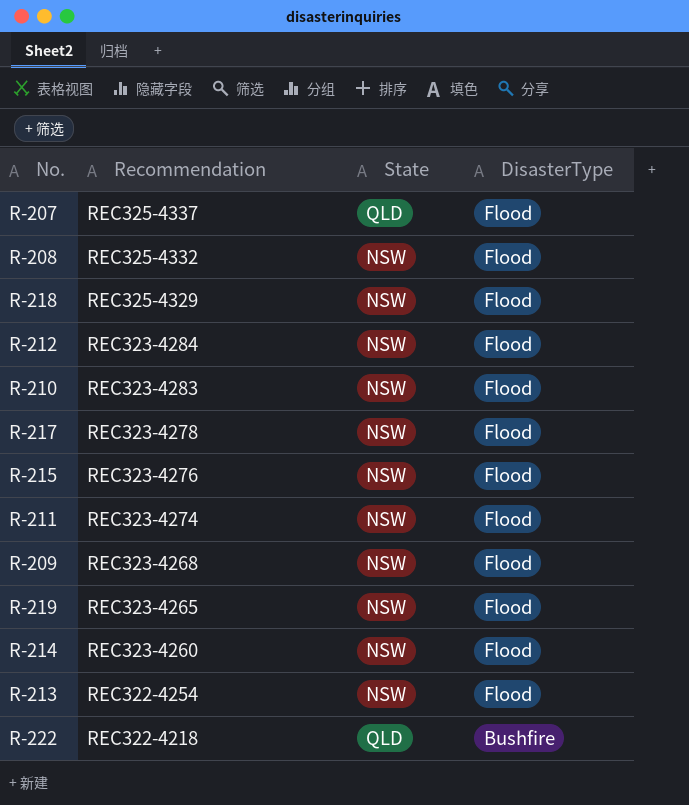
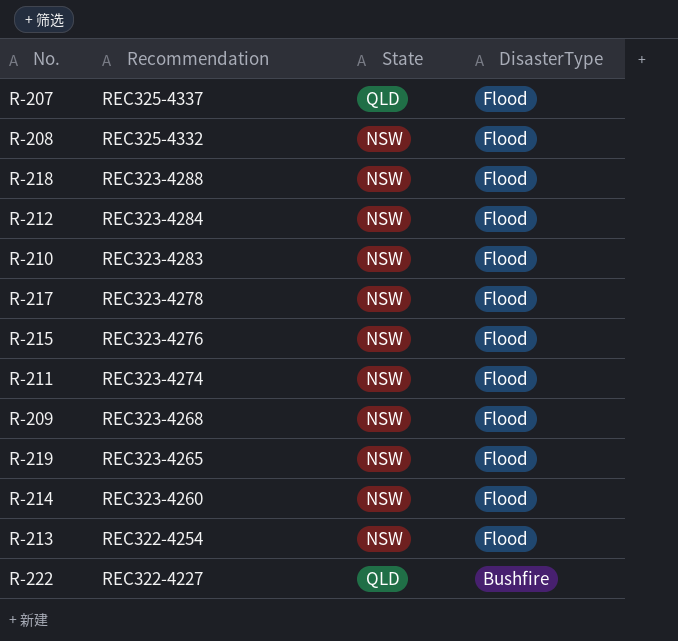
R-218 | Recommendation: REC325-4329 -> REC323-4288
R-222 | Recommendation: REC322-4218 -> REC322-4227

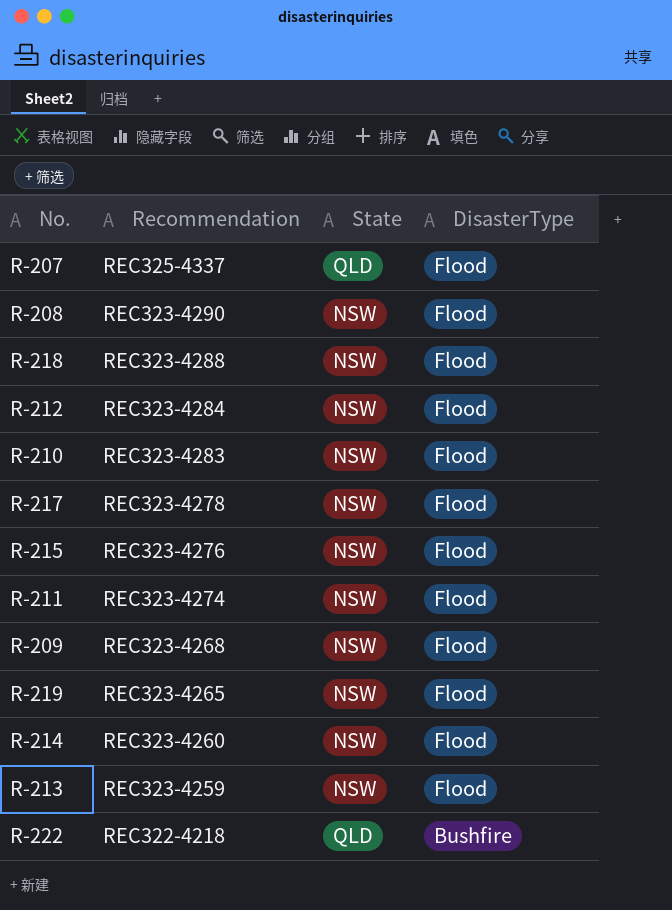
R-208 | Recommendation: REC325-4332 -> REC323-4290
R-213 | Recommendation: REC322-4254 -> REC323-4259
R-222 | Recommendation: REC322-4227 -> REC322-4218

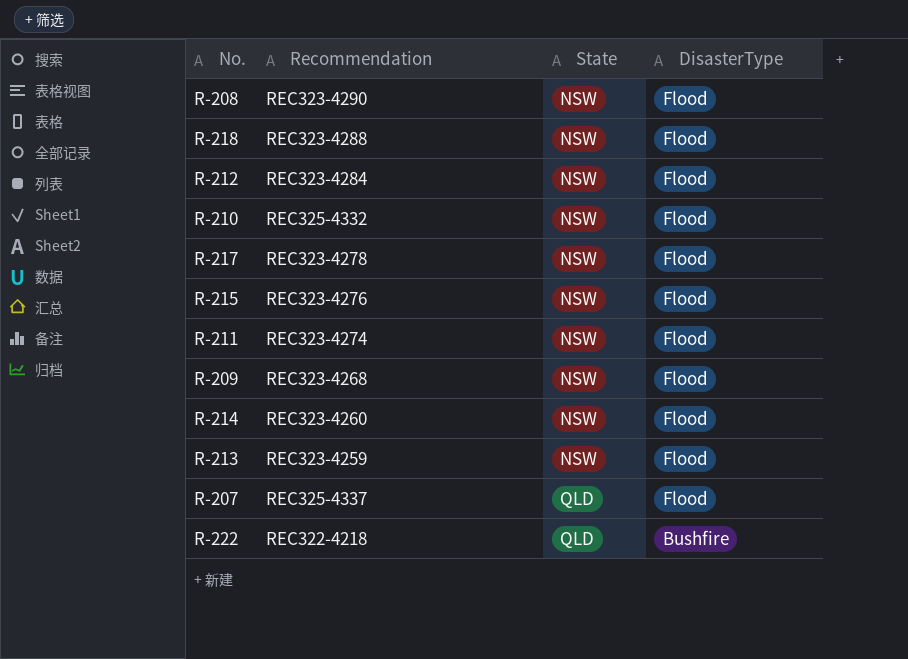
row order: Recommendation descending -> State ascending
row R-219: REC323-4265 | NSW | Flood -> none
R-210 | Recommendation: REC323-4283 -> REC325-4332

